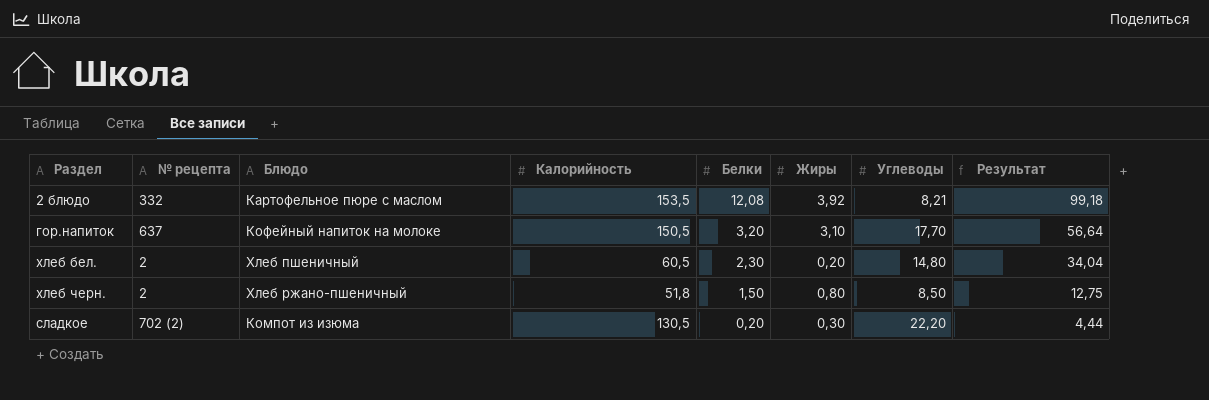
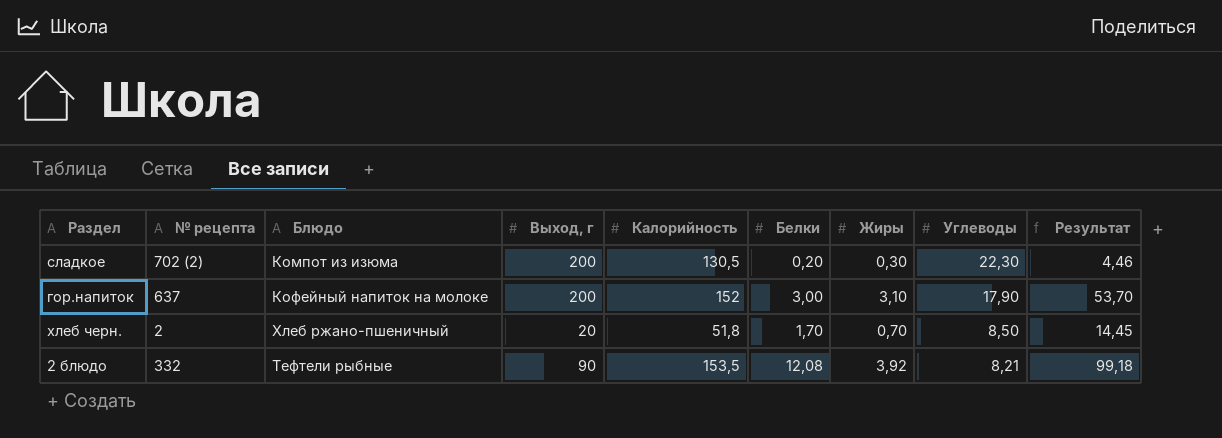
row order: Белки descending -> Углеводы descending
column Выход, г | position: none -> 4
row хлеб бел.: 2 | Хлеб пшеничный | 60,5 | 2,30 | 0,20 | 14,80 | 34,04 -> none
сладкое | Углеводы: 22,20 -> 22,30
сладкое | Результат: 4,44 -> 4,46
гор.напиток | Калорийность: 150,5 -> 152
гор.напиток | Белки: 3,20 -> 3,00
гор.напиток | Углеводы: 17,70 -> 17,90
гор.напиток | Результат: 56,64 -> 53,70
хлеб черн. | Белки: 1,50 -> 1,70
хлеб черн. | Жиры: 0,80 -> 0,70
хлеб черн. | Результат: 12,75 -> 14,45
2 блюдо | Блюдо: Картофельное пюре с маслом -> Тефтели рыбные

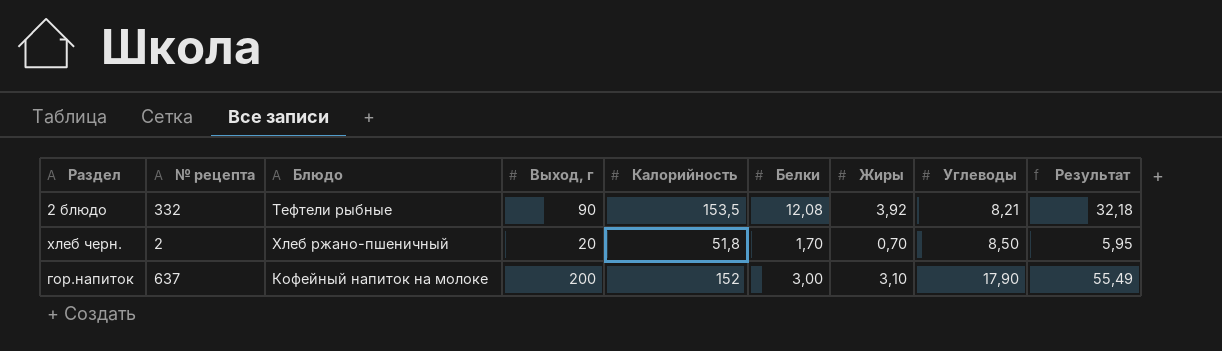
row order: Углеводы descending -> Углеводы ascending
column Результат | formula: [Белки] * [Углеводы] -> [Жиры] * [Углеводы]
row сладкое: 702 (2) | Компот из изюма | 200 | 130,5 | 0,20 | 0,30 | 22,30 | 4,46 -> none

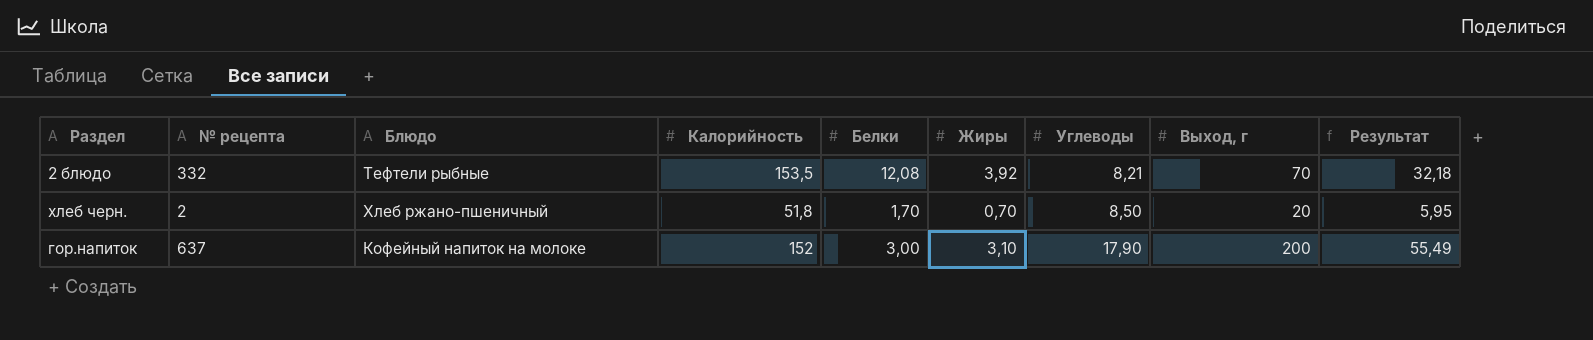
column Выход, г | position: 4 -> 8
2 блюдо | Выход, г: 90 -> 70

